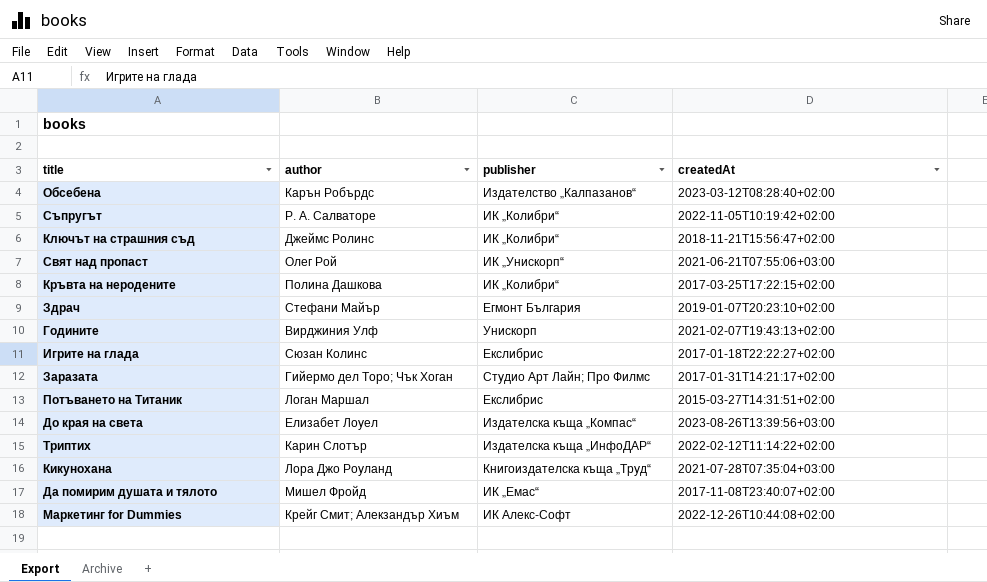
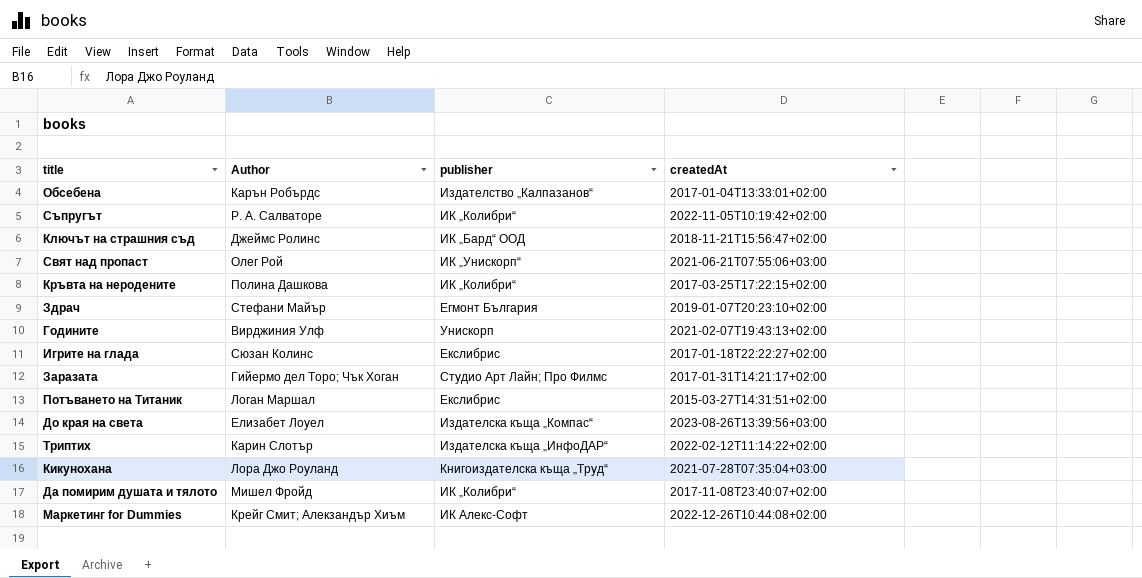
column name: author -> Author
Обсебена | createdAt: 2023-03-12T08:28:40+02:00 -> 2017-01-04T13:33:01+02:00
Ключът на страшния съд | publisher: ИК „Колибри“ -> ИК „Бард“ ООД
Да помирим душата и тялото | publisher: ИК „Емас“ -> ИК „Колибри“

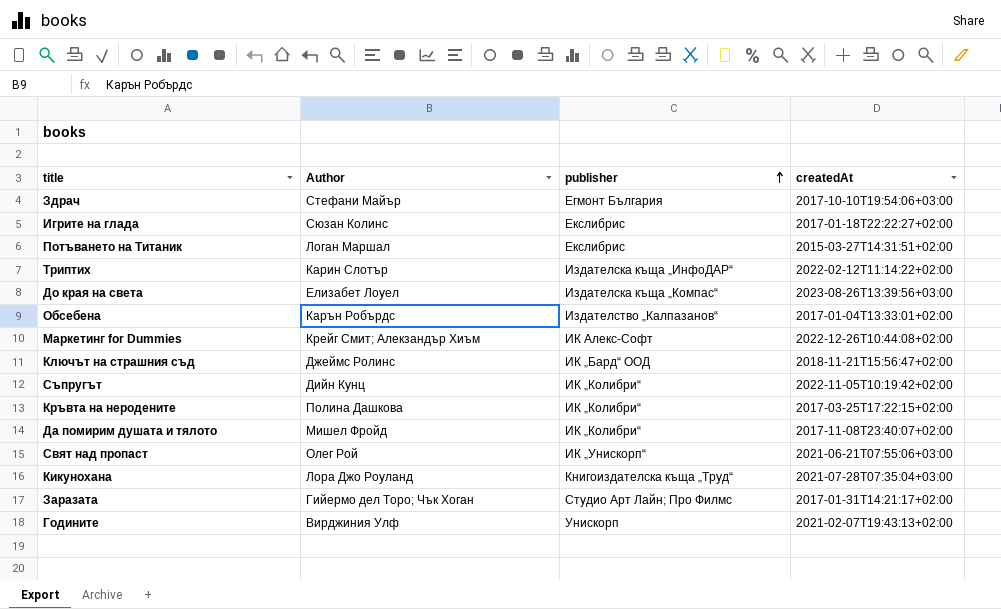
row order: none -> publisher ascending
Здрач | createdAt: 2019-01-07T20:23:10+02:00 -> 2017-10-10T19:54:06+03:00
Съпругът | Author: Р. А. Салваторе -> Дийн Кунц

